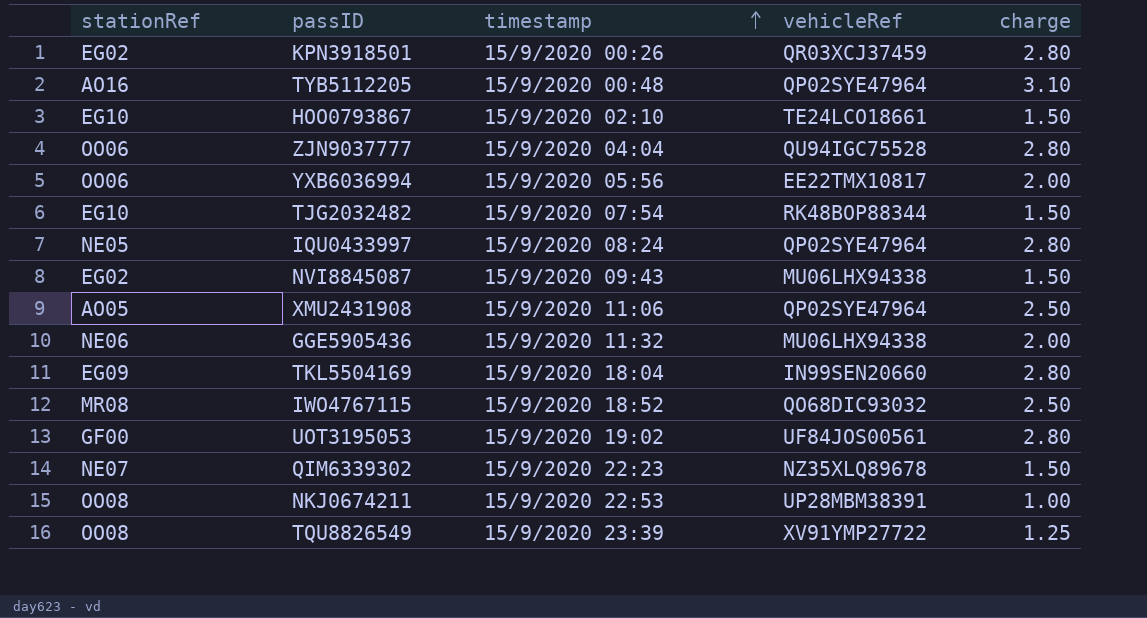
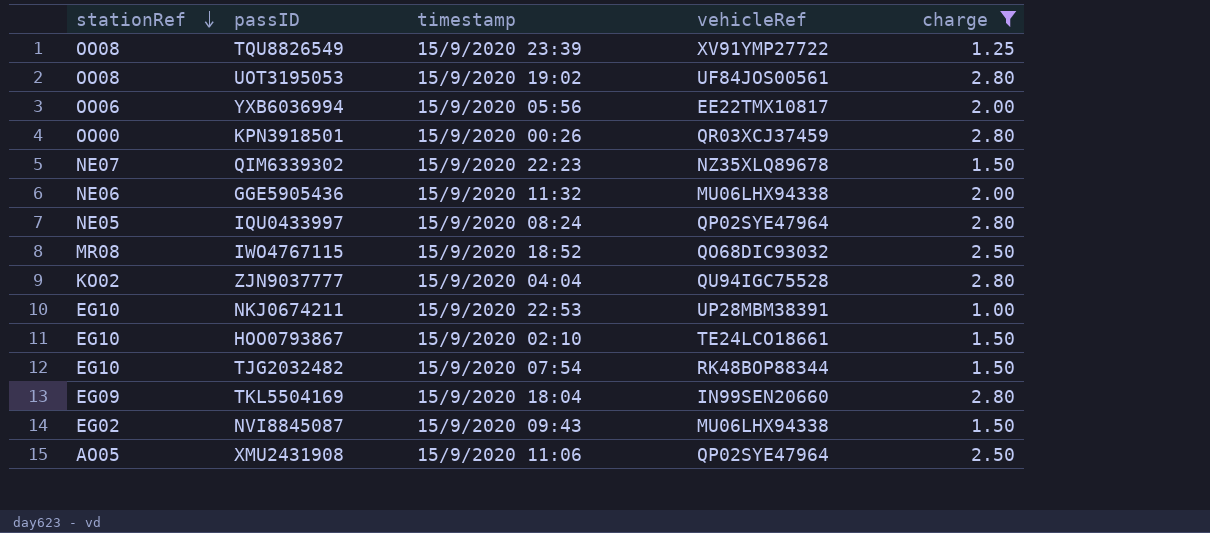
filter: none -> charge != 3.10
row order: timestamp ascending -> stationRef descending
UOT3195053 | stationRef: GF00 -> OO08
KPN3918501 | stationRef: EG02 -> OO00
ZJN9037777 | stationRef: OO06 -> KO02
NKJ0674211 | stationRef: OO08 -> EG10

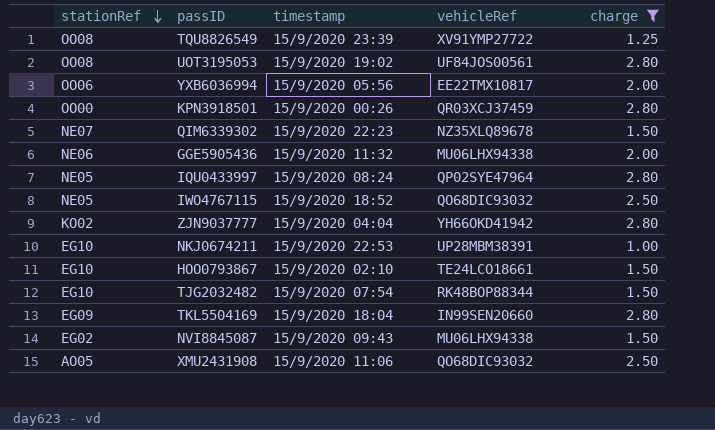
IWO4767115 | stationRef: MR08 -> NE05
ZJN9037777 | vehicleRef: QU94IGC75528 -> YH66OKD41942
XMU2431908 | vehicleRef: QP02SYE47964 -> QO68DIC93032

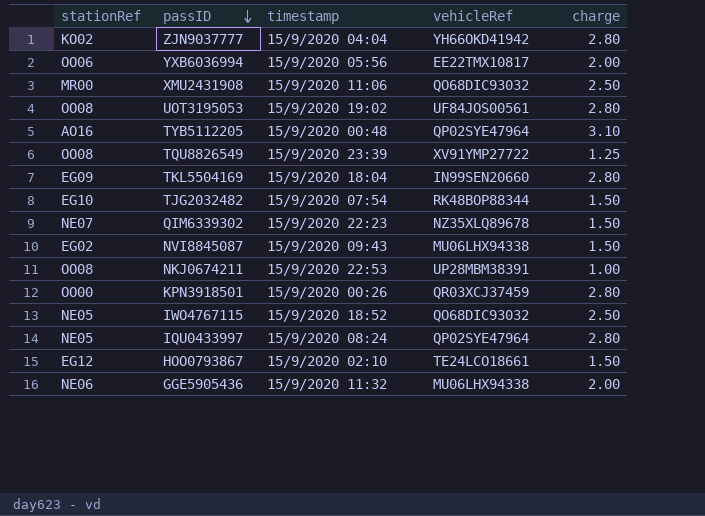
filter: charge != 3.10 -> none
row order: stationRef descending -> passID descending
XMU2431908 | stationRef: AO05 -> MR00
NKJ0674211 | stationRef: EG10 -> OO08
HOO0793867 | stationRef: EG10 -> EG12

